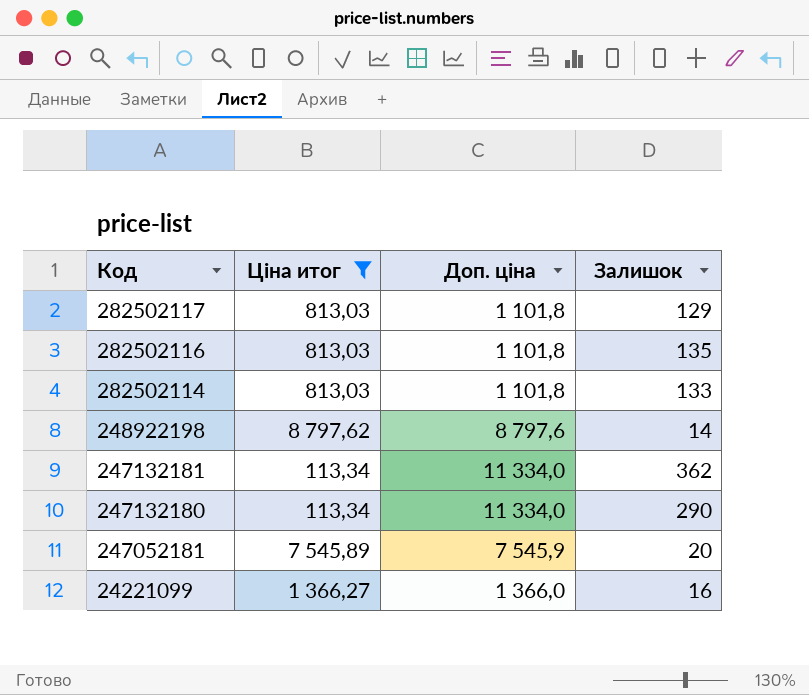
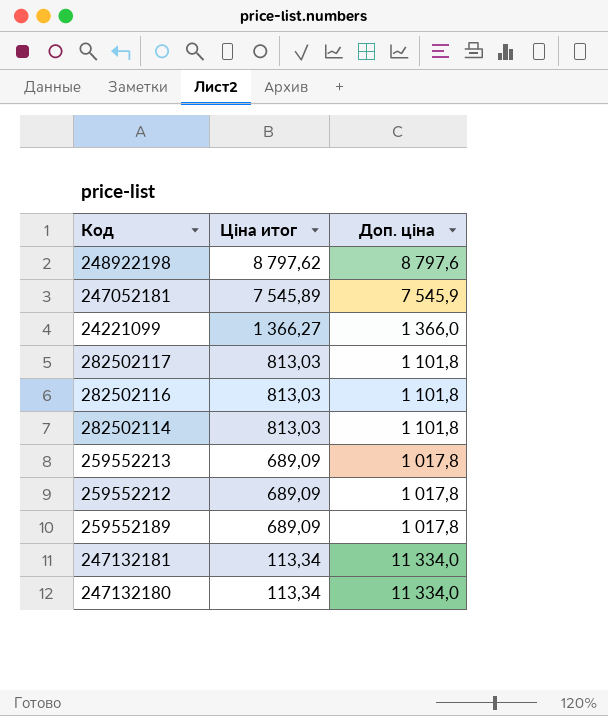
filter: Ціна итог != 689,09 -> none
row order: Код descending -> Ціна итог descending
column Залишок | position: 4 -> none

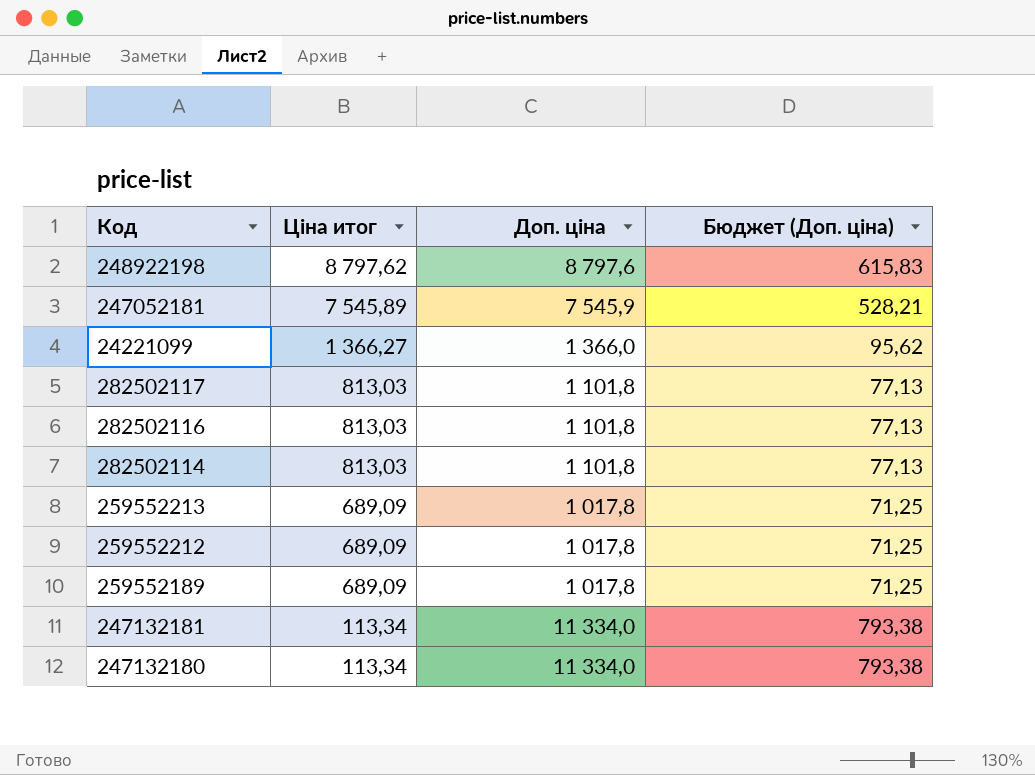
column Бюджет (Доп. ціна) | formula: none -> [Доп. ціна] * 0,07

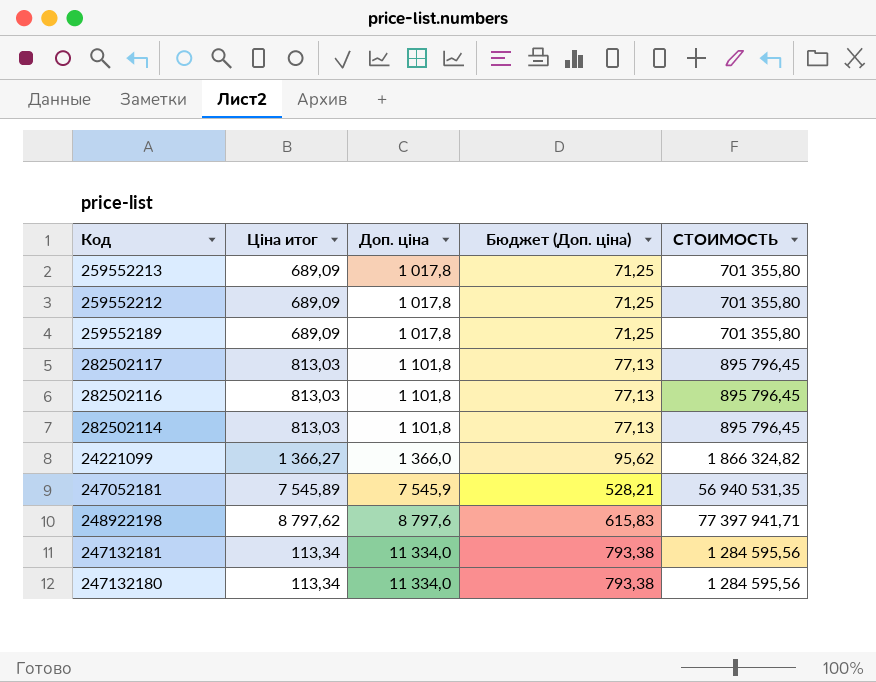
row order: Ціна итог descending -> Доп. ціна ascending
column СТОИМОСТЬ | formula: none -> [Ціна итог] * [Доп. ціна]

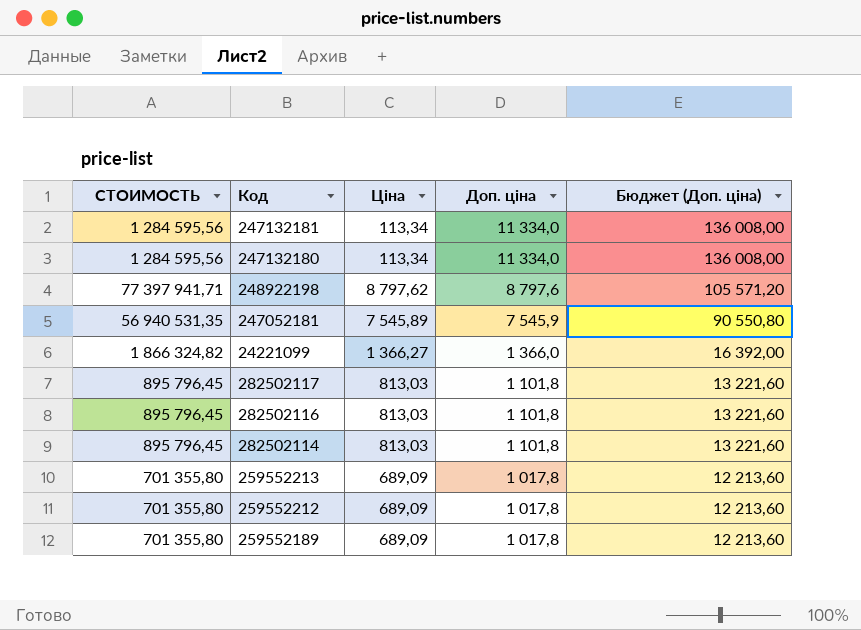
row order: Доп. ціна ascending -> Доп. ціна descending
column СТОИМОСТЬ | position: 5 -> 1
column name: Ціна итог -> Ціна
column Бюджет (Доп. ціна) | formula: [Доп. ціна] * 0,07 -> [Доп. ціна] * 12

